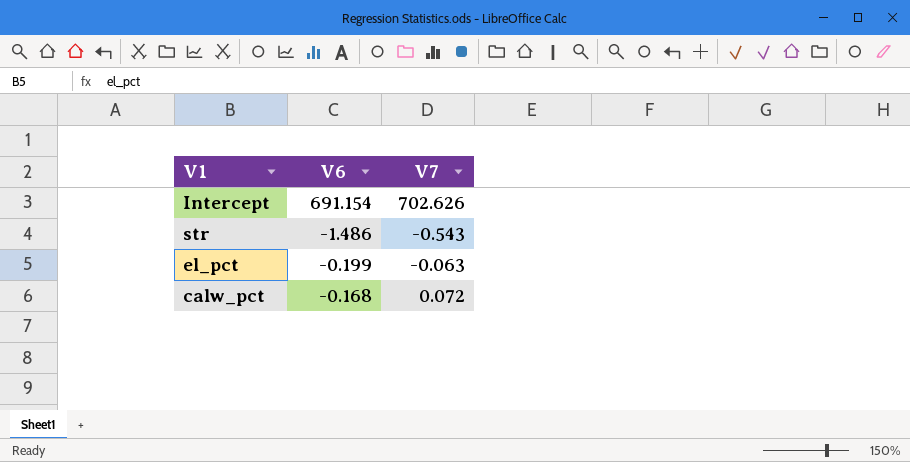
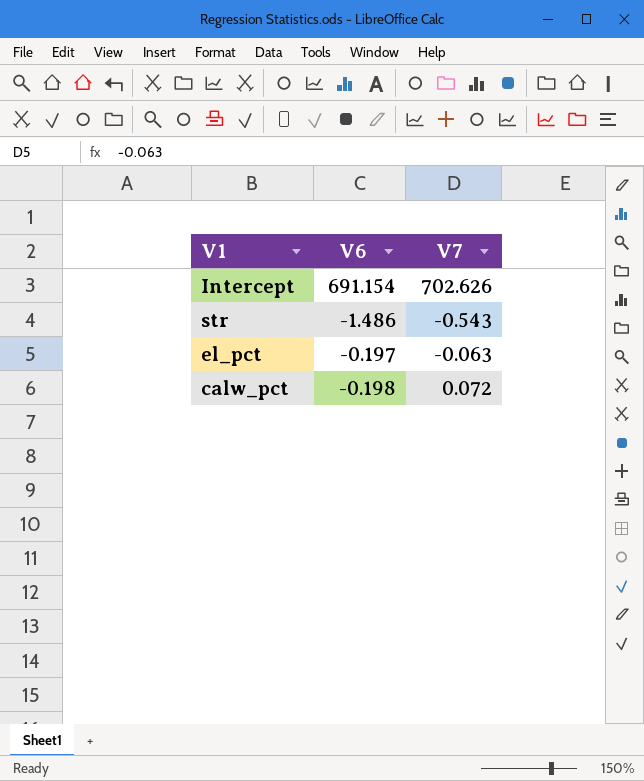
el_pct | V6: -0.199 -> -0.197
calw_pct | V6: -0.168 -> -0.198

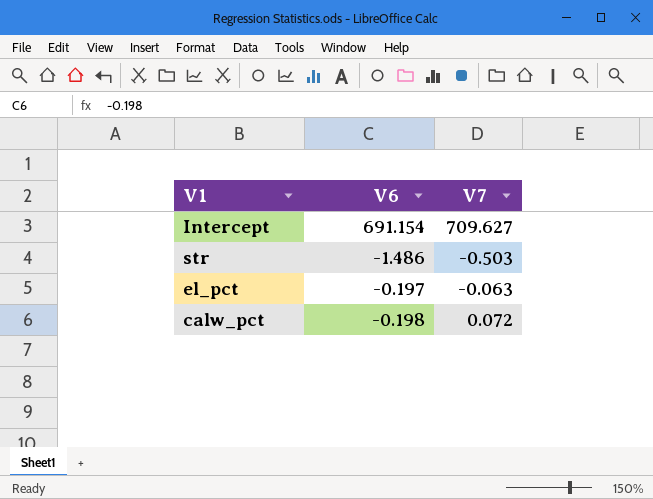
Intercept | V7: 702.626 -> 709.627
str | V7: -0.543 -> -0.503

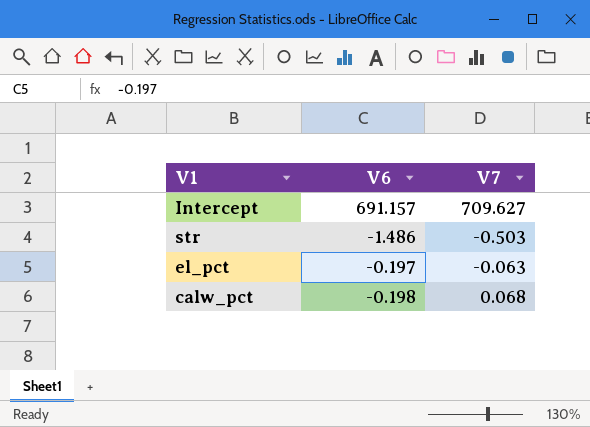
Intercept | V6: 691.154 -> 691.157
calw_pct | V7: 0.072 -> 0.068

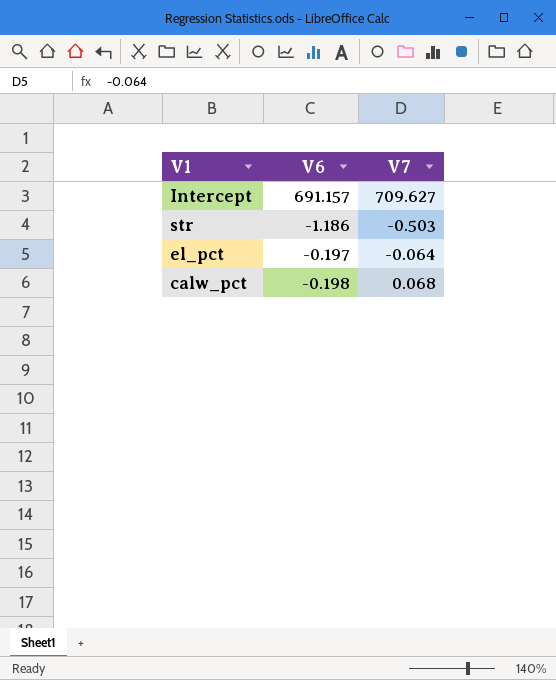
str | V6: -1.486 -> -1.186
el_pct | V7: -0.063 -> -0.064

